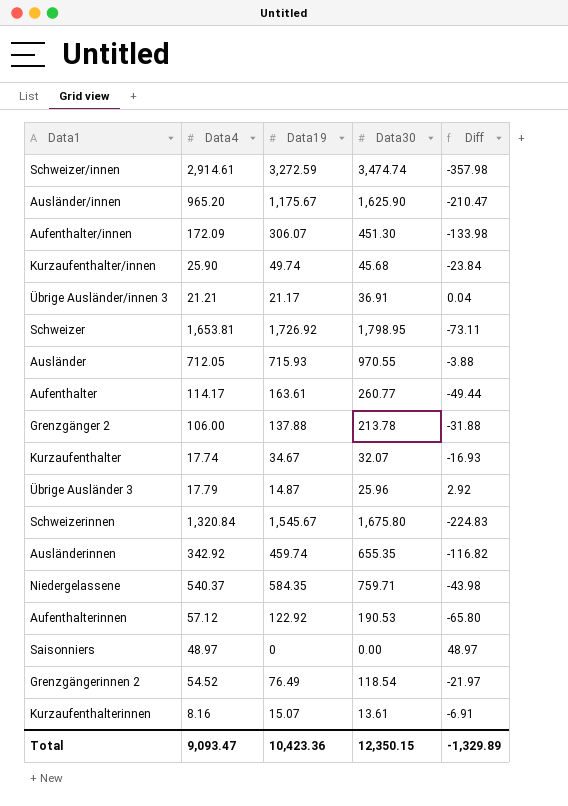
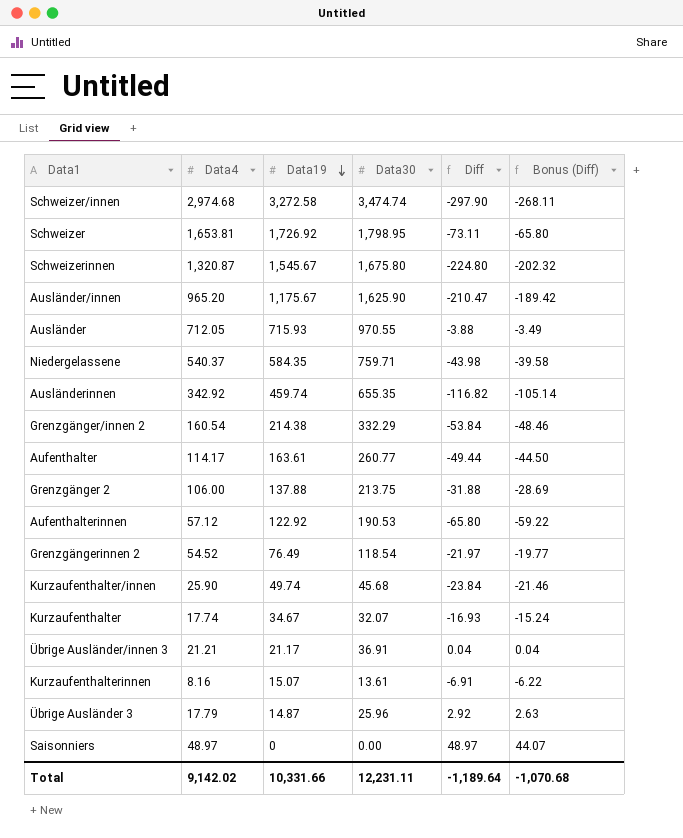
row order: none -> Data19 descending
column Bonus (Diff) | formula: none -> [Diff] * 0.9
row Aufenthalter/innen: 172.09 | 306.07 | 451.30 | -133.98 -> none
Schweizer/innen | Data4: 2,914.61 -> 2,974.68
Schweizer/innen | Data19: 3,272.59 -> 3,272.58
Schweizer/innen | Diff: -357.98 -> -297.90
Schweizerinnen | Data4: 1,320.84 -> 1,320.87
Schweizerinnen | Diff: -224.83 -> -224.80
row Grenzgänger/innen 2: none -> 160.54 | 214.38 | 332.29 | -53.84 | -48.46
Grenzgänger 2 | Data30: 213.78 -> 213.75
Total | Data4: 9,093.47 -> 9,142.02
Total | Data19: 10,423.36 -> 10,331.66
Total | Data30: 12,350.15 -> 12,231.11
Total | Diff: -1,329.89 -> -1,189.64

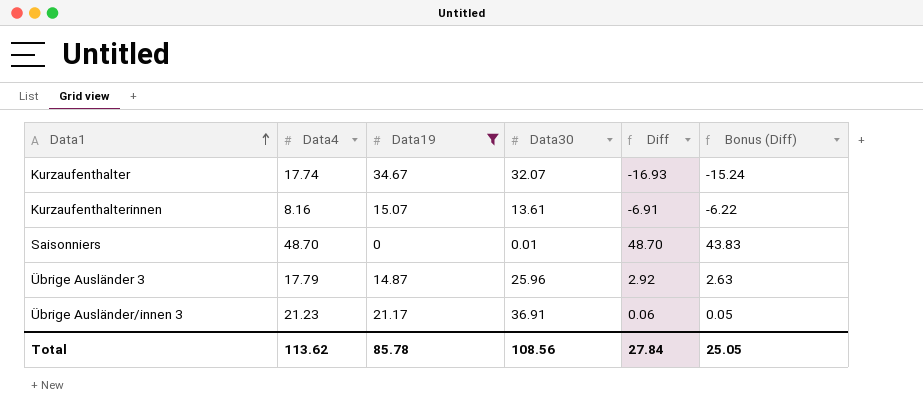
filter: none -> Data19 <= 34.67
row order: Data19 descending -> Data1 ascending
Saisonniers | Data4: 48.97 -> 48.70
Saisonniers | Data30: 0.00 -> 0.01
Saisonniers | Diff: 48.97 -> 48.70
Saisonniers | Bonus (Diff): 44.07 -> 43.83
Übrige Ausländer/innen 3 | Data4: 21.21 -> 21.23
Übrige Ausländer/innen 3 | Diff: 0.04 -> 0.06
Übrige Ausländer/innen 3 | Bonus (Diff): 0.04 -> 0.05
Total | Data4: 9,142.02 -> 113.62
Total | Data19: 10,331.66 -> 85.78
Total | Data30: 12,231.11 -> 108.56
Total | Diff: -1,189.64 -> 27.84
Total | Bonus (Diff): -1,070.68 -> 25.05

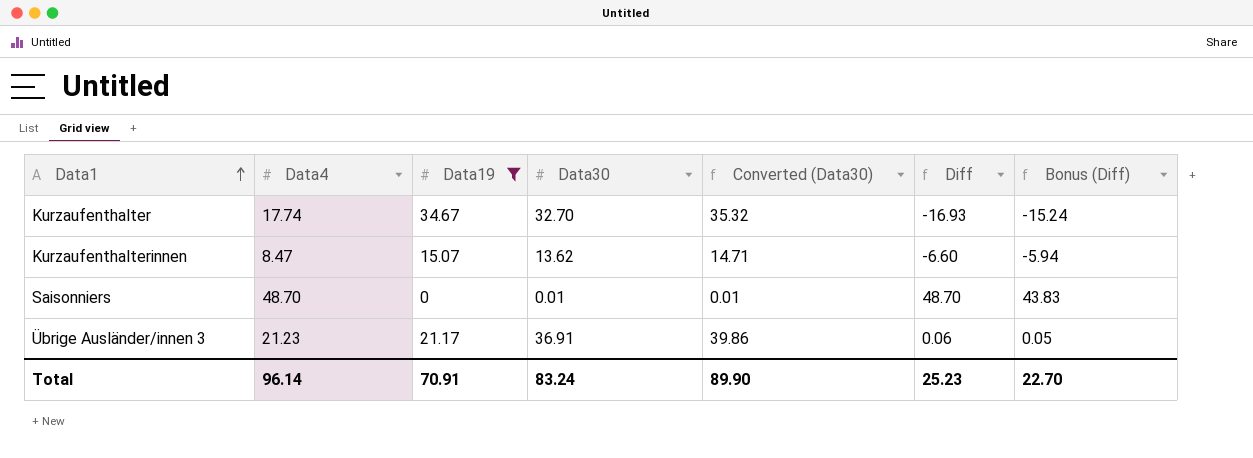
column Converted (Data30) | formula: none -> [Data30] * 1.08
row Übrige Ausländer 3: 17.79 | 14.87 | 25.96 | 2.92 | 2.63 -> none
Kurzaufenthalter | Data30: 32.07 -> 32.70
Kurzaufenthalterinnen | Data4: 8.16 -> 8.47
Kurzaufenthalterinnen | Data30: 13.61 -> 13.62
Kurzaufenthalterinnen | Diff: -6.91 -> -6.60
Kurzaufenthalterinnen | Bonus (Diff): -6.22 -> -5.94
Total | Data4: 113.62 -> 96.14
Total | Data19: 85.78 -> 70.91
Total | Data30: 108.56 -> 83.24
Total | Diff: 27.84 -> 25.23
Total | Bonus (Diff): 25.05 -> 22.70

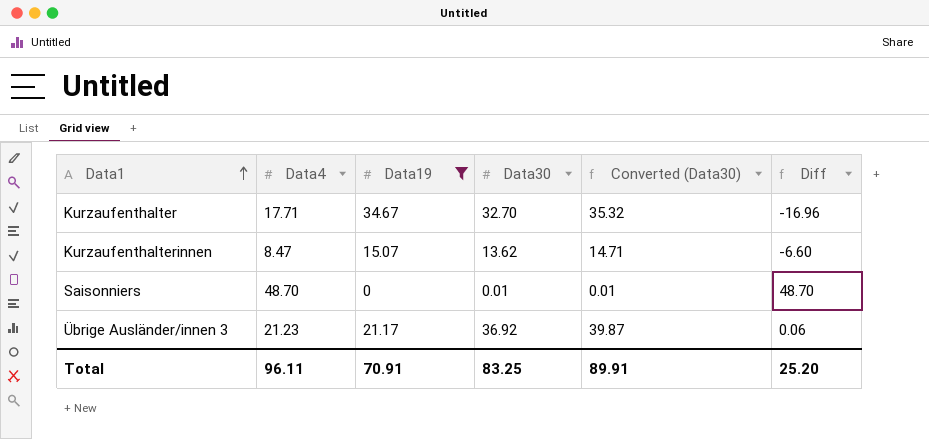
column Bonus (Diff) | formula: [Diff] * 0.9 -> none
Kurzaufenthalter | Data4: 17.74 -> 17.71
Kurzaufenthalter | Diff: -16.93 -> -16.96
Übrige Ausländer/innen 3 | Data30: 36.91 -> 36.92
Übrige Ausländer/innen 3 | Converted (Data30): 39.86 -> 39.87
Total | Data4: 96.14 -> 96.11
Total | Data30: 83.24 -> 83.25
Total | Converted (Data30): 89.90 -> 89.91
Total | Diff: 25.23 -> 25.20

